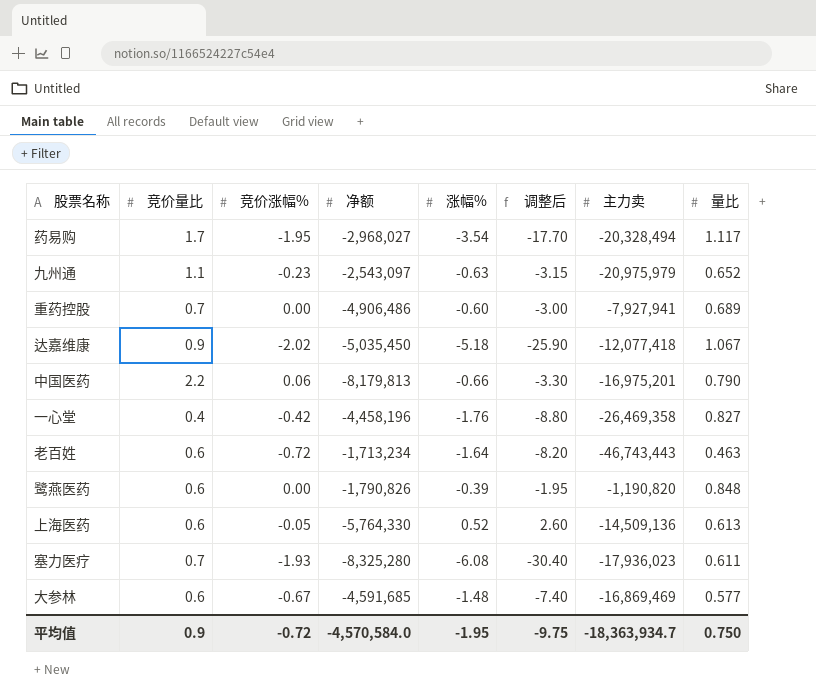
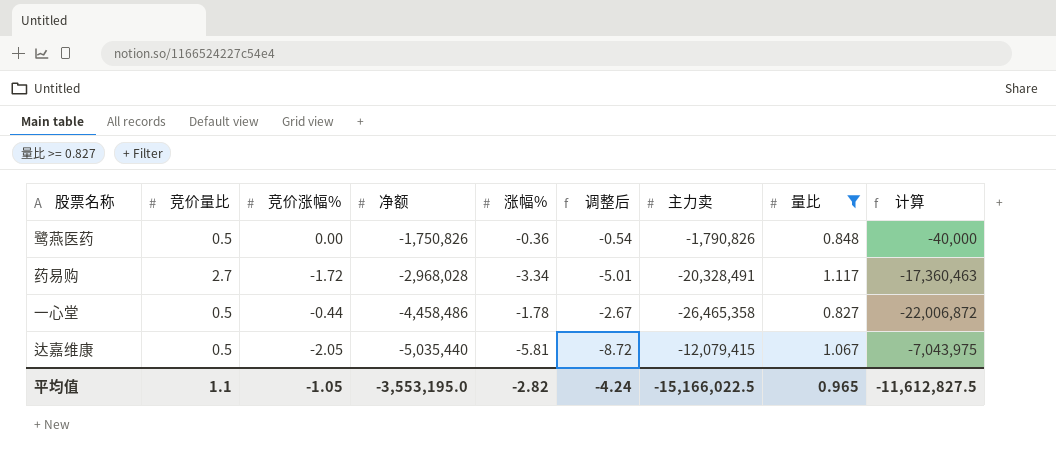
filter: none -> 量比 >= 0.827
row order: none -> 净额 descending
column 调整后 | formula: [涨幅%] * 5 -> [涨幅%] * 1.5
column 计算 | formula: none -> [主力卖] - [净额]
鹭燕医药 | 竞价量比: 0.6 -> 0.5
鹭燕医药 | 净额: -1,790,826 -> -1,750,826
鹭燕医药 | 涨幅%: -0.39 -> -0.36
鹭燕医药 | 主力卖: -1,190,820 -> -1,790,826
药易购 | 竞价量比: 1.7 -> 2.7
药易购 | 竞价涨幅%: -1.95 -> -1.72
药易购 | 净额: -2,968,027 -> -2,968,028
药易购 | 涨幅%: -3.54 -> -3.34
药易购 | 主力卖: -20,328,494 -> -20,328,491
一心堂 | 竞价量比: 0.4 -> 0.5
一心堂 | 竞价涨幅%: -0.42 -> -0.44
一心堂 | 净额: -4,458,196 -> -4,458,486
一心堂 | 涨幅%: -1.76 -> -1.78
一心堂 | 主力卖: -26,469,358 -> -26,465,358
达嘉维康 | 竞价量比: 0.9 -> 0.5
达嘉维康 | 竞价涨幅%: -2.02 -> -2.05
达嘉维康 | 净额: -5,035,450 -> -5,035,440
达嘉维康 | 涨幅%: -5.18 -> -5.81
达嘉维康 | 主力卖: -12,077,418 -> -12,079,415
平均值 | 竞价量比: 0.9 -> 1.1
平均值 | 竞价涨幅%: -0.72 -> -1.05
平均值 | 净额: -4,570,584.0 -> -3,553,195.0
平均值 | 涨幅%: -1.95 -> -2.82
平均值 | 调整后: -9.75 -> -4.24
平均值 | 主力卖: -18,363,934.7 -> -15,166,022.5
平均值 | 量比: 0.750 -> 0.965

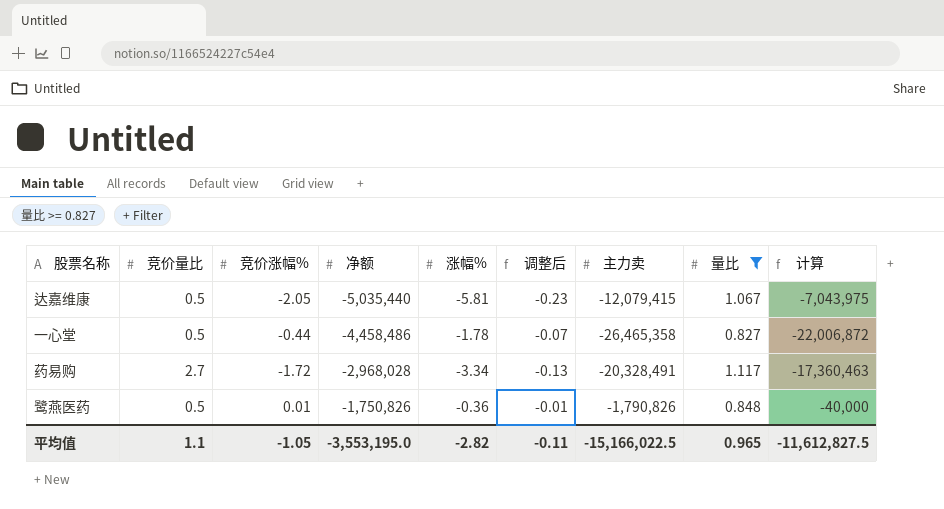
row order: 净额 descending -> 净额 ascending
column 调整后 | formula: [涨幅%] * 1.5 -> [涨幅%] * 0.04
鹭燕医药 | 竞价涨幅%: 0.00 -> 0.01
平均值 | 调整后: -4.24 -> -0.11

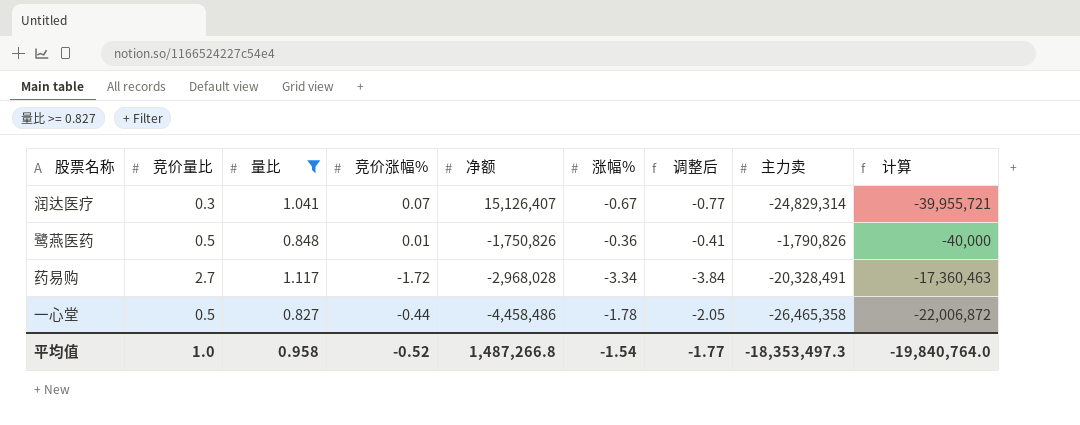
row order: 净额 ascending -> 净额 descending
column 量比 | position: 8 -> 3
column 调整后 | formula: [涨幅%] * 0.04 -> [涨幅%] * 1.15
row 达嘉维康: 0.5 | -2.05 | -5,035,440 | -5.81 | -0.23 | -12,079,415 | 1.067 | -7,043,975 -> none
row 润达医疗: none -> 0.3 | 1.041 | 0.07 | 15,126,407 | -0.67 | -0.77 | -24,829,314 | -39,955,721
平均值 | 竞价量比: 1.1 -> 1.0
平均值 | 量比: 0.965 -> 0.958
平均值 | 竞价涨幅%: -1.05 -> -0.52
平均值 | 净额: -3,553,195.0 -> 1,487,266.8
平均值 | 涨幅%: -2.82 -> -1.54
平均值 | 调整后: -0.11 -> -1.77
平均值 | 主力卖: -15,166,022.5 -> -18,353,497.3
平均值 | 计算: -11,612,827.5 -> -19,840,764.0

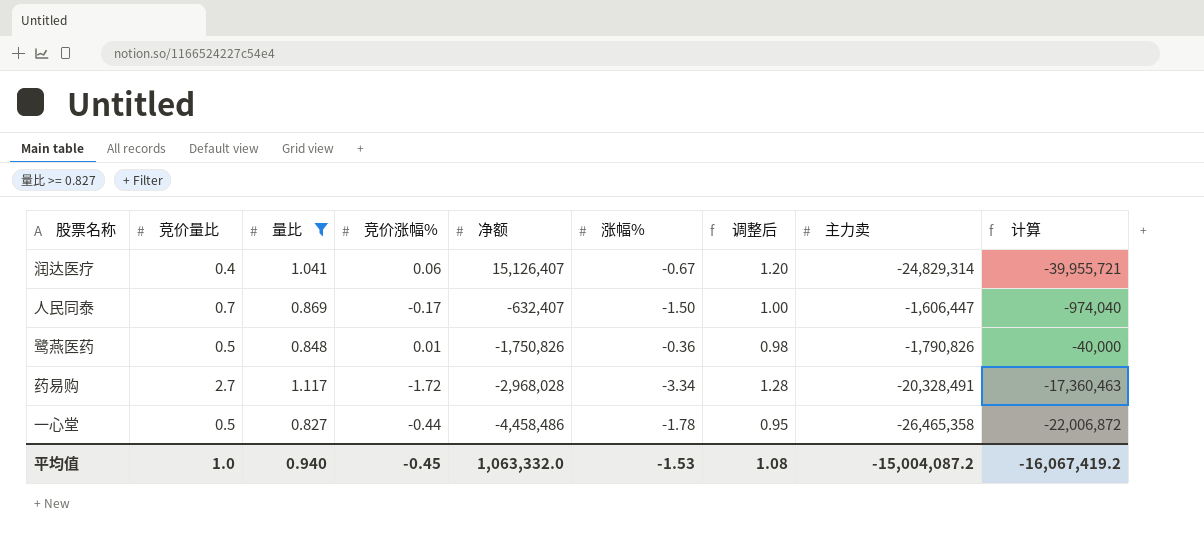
column 调整后 | formula: [涨幅%] * 1.15 -> [量比] * 1.15
润达医疗 | 竞价量比: 0.3 -> 0.4
润达医疗 | 竞价涨幅%: 0.07 -> 0.06
row 人民同泰: none -> 0.7 | 0.869 | -0.17 | -632,407 | -1.50 | 1.00 | -1,606,447 | -974,040
平均值 | 量比: 0.958 -> 0.940
平均值 | 竞价涨幅%: -0.52 -> -0.45
平均值 | 净额: 1,487,266.8 -> 1,063,332.0
平均值 | 涨幅%: -1.54 -> -1.53
平均值 | 调整后: -1.77 -> 1.08
平均值 | 主力卖: -18,353,497.3 -> -15,004,087.2
平均值 | 计算: -19,840,764.0 -> -16,067,419.2

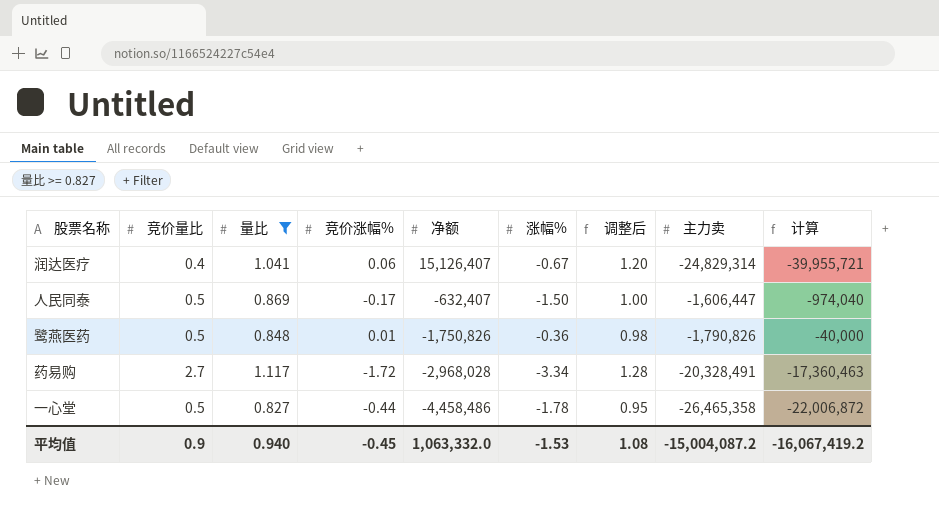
人民同泰 | 竞价量比: 0.7 -> 0.5
平均值 | 竞价量比: 1.0 -> 0.9

